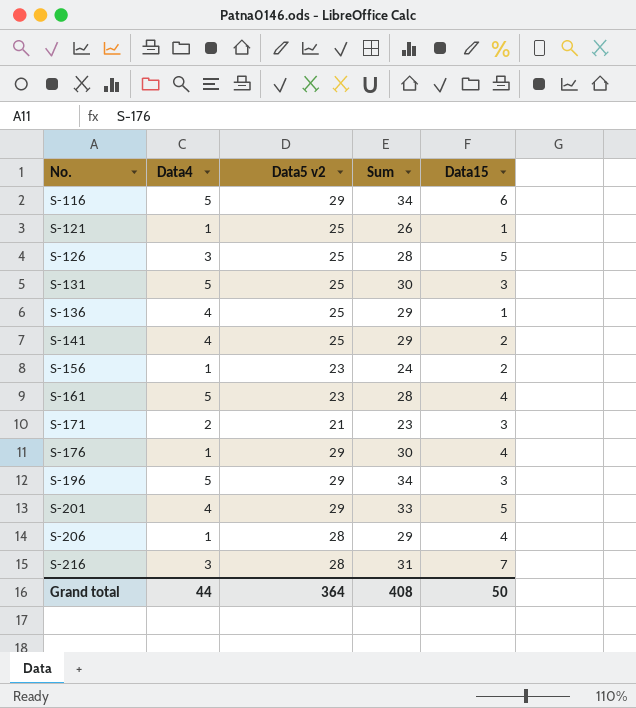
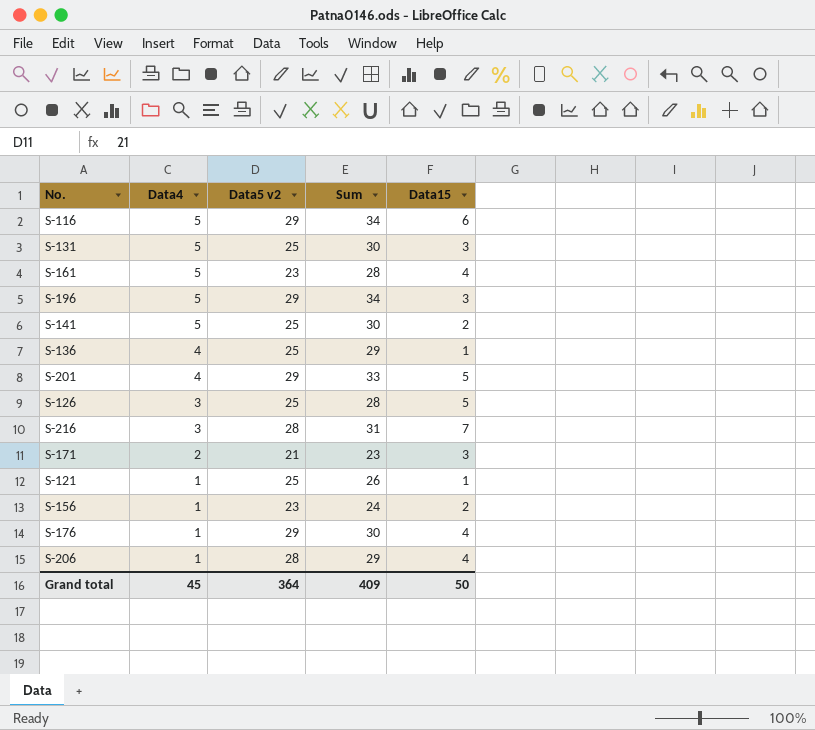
row order: No. ascending -> Data4 descending
S-141 | Data4: 4 -> 5
S-141 | Sum: 29 -> 30
Grand total | Data4: 44 -> 45
Grand total | Sum: 408 -> 409

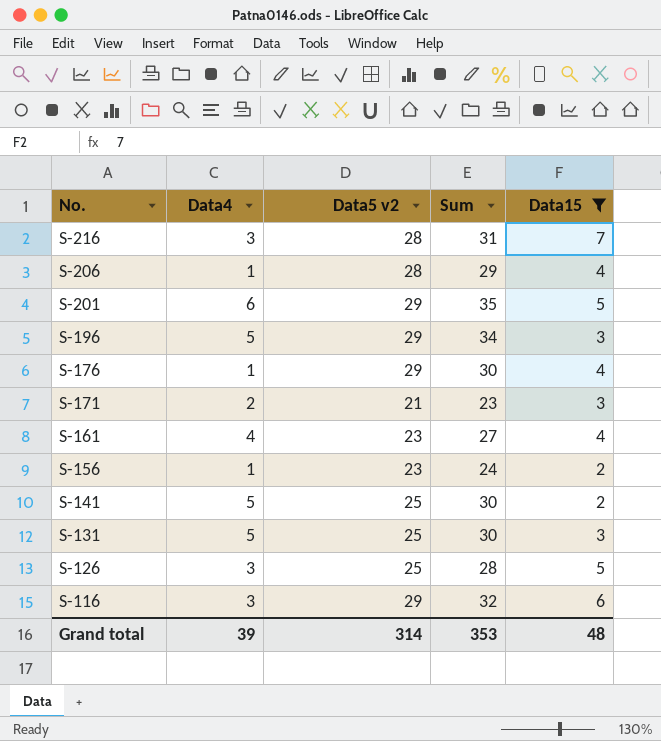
filter: none -> Data15 != 1
row order: Data4 descending -> No. descending
S-201 | Data4: 4 -> 6
S-201 | Sum: 33 -> 35
S-161 | Data4: 5 -> 4
S-161 | Sum: 28 -> 27
S-116 | Data4: 5 -> 3
S-116 | Sum: 34 -> 32
Grand total | Data4: 45 -> 39
Grand total | Data5 v2: 364 -> 314
Grand total | Sum: 409 -> 353
Grand total | Data15: 50 -> 48

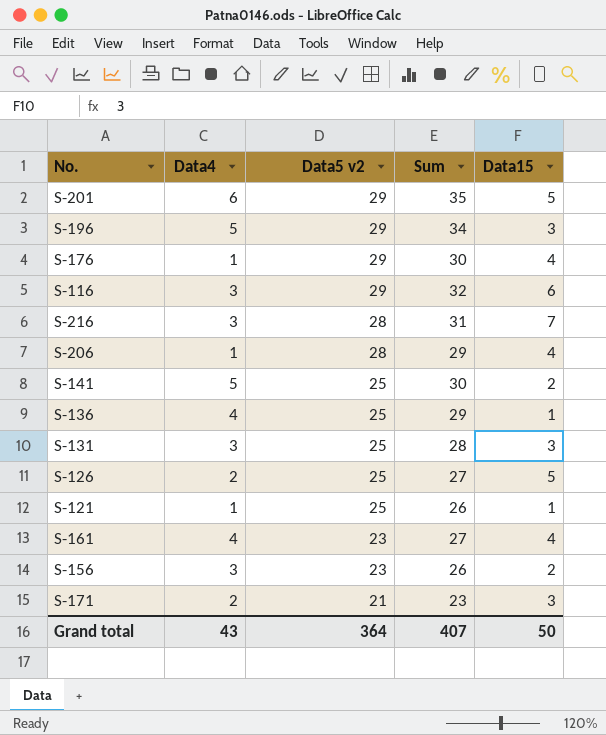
filter: Data15 != 1 -> none
row order: No. descending -> Data5 v2 descending
S-131 | Data4: 5 -> 3
S-131 | Sum: 30 -> 28
S-126 | Data4: 3 -> 2
S-126 | Sum: 28 -> 27
S-156 | Data4: 1 -> 3
S-156 | Sum: 24 -> 26
Grand total | Data4: 39 -> 43
Grand total | Data5 v2: 314 -> 364
Grand total | Sum: 353 -> 407
Grand total | Data15: 48 -> 50

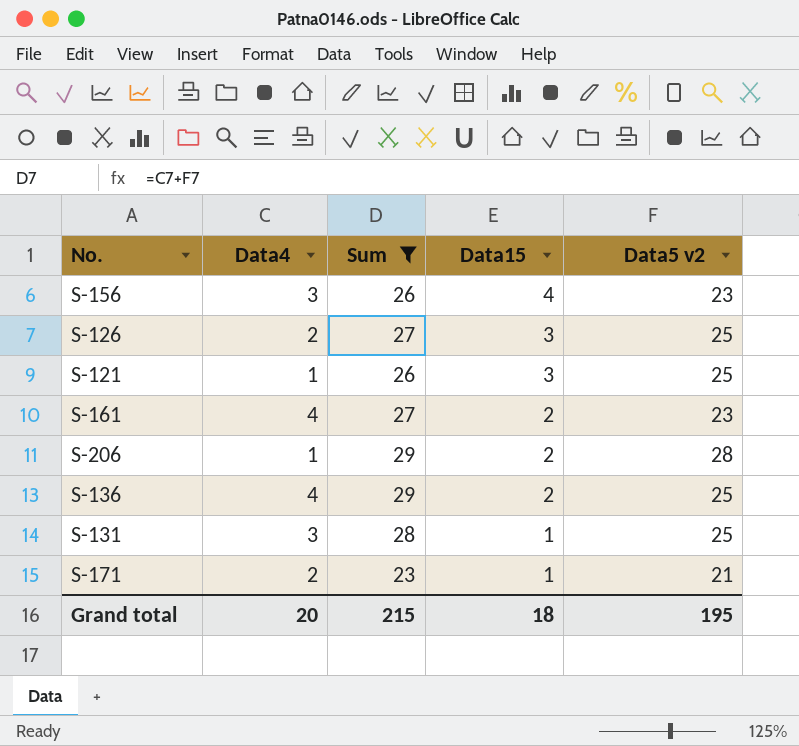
filter: none -> Sum <= 29
row order: Data5 v2 descending -> Data15 descending
column Data5 v2 | position: 3 -> 5
S-156 | Data15: 2 -> 4
S-126 | Data15: 5 -> 3
S-121 | Data15: 1 -> 3
S-161 | Data15: 4 -> 2
S-206 | Data15: 4 -> 2
S-136 | Data15: 1 -> 2
S-131 | Data15: 3 -> 1
S-171 | Data15: 3 -> 1
Grand total | Data4: 43 -> 20
Grand total | Sum: 407 -> 215
Grand total | Data15: 50 -> 18
Grand total | Data5 v2: 364 -> 195

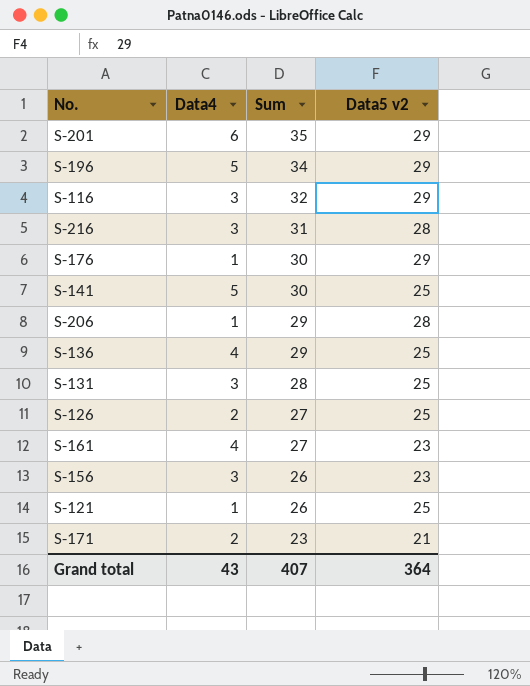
filter: Sum <= 29 -> none
row order: Data15 descending -> Sum descending
column Data15 | position: 4 -> none
Grand total | Data4: 20 -> 43
Grand total | Sum: 215 -> 407
Grand total | Data5 v2: 195 -> 364

